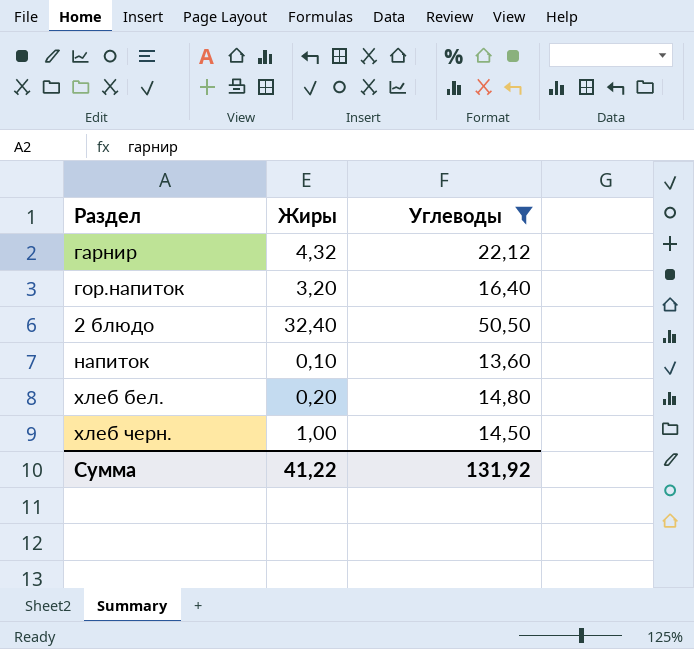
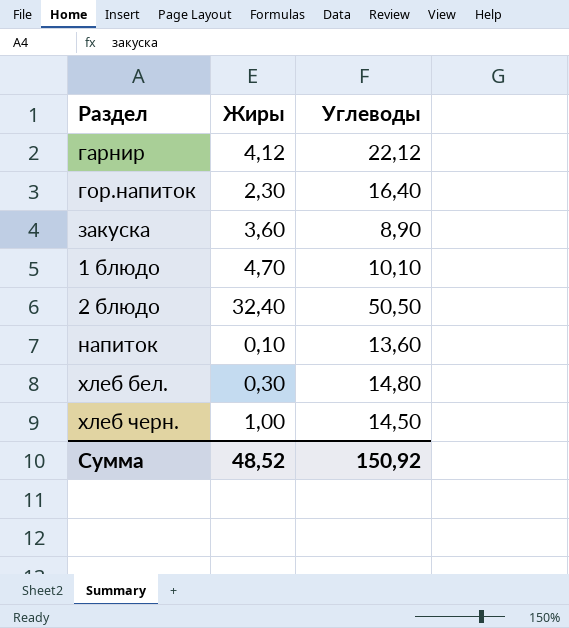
filter: Углеводы >= 13,60 -> none
гарнир | Жиры: 4,32 -> 4,12
гор.напиток | Жиры: 3,20 -> 2,30
хлеб бел. | Жиры: 0,20 -> 0,30
Сумма | Жиры: 41,22 -> 48,52
Сумма | Углеводы: 131,92 -> 150,92

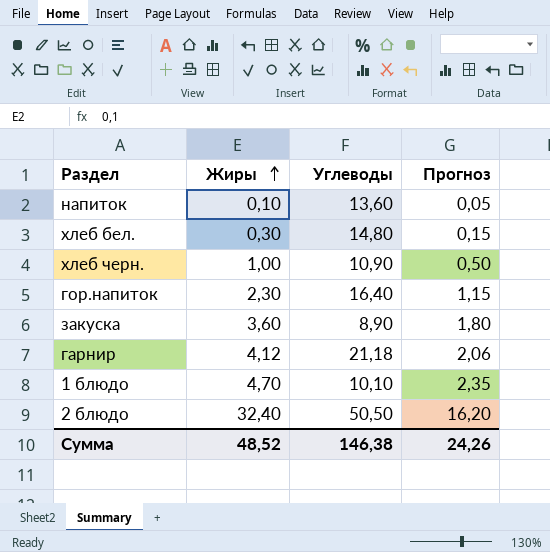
row order: none -> Жиры ascending
column Прогноз | formula: none -> [Жиры] * 0,5
хлеб черн. | Углеводы: 14,50 -> 10,90
гарнир | Углеводы: 22,12 -> 21,18
Сумма | Углеводы: 150,92 -> 146,38

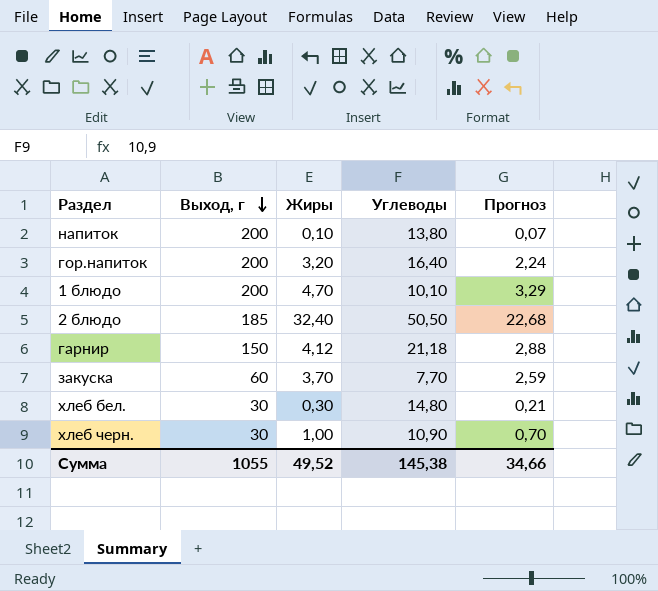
row order: Жиры ascending -> Выход, г descending
column Выход, г | position: none -> 2
column Прогноз | formula: [Жиры] * 0,5 -> [Жиры] * 0,7
напиток | Углеводы: 13,60 -> 13,80
гор.напиток | Жиры: 2,30 -> 3,20
закуска | Жиры: 3,60 -> 3,70
закуска | Углеводы: 8,90 -> 7,70
Сумма | Жиры: 48,52 -> 49,52
Сумма | Углеводы: 146,38 -> 145,38
Сумма | Прогноз: 24,26 -> 34,66

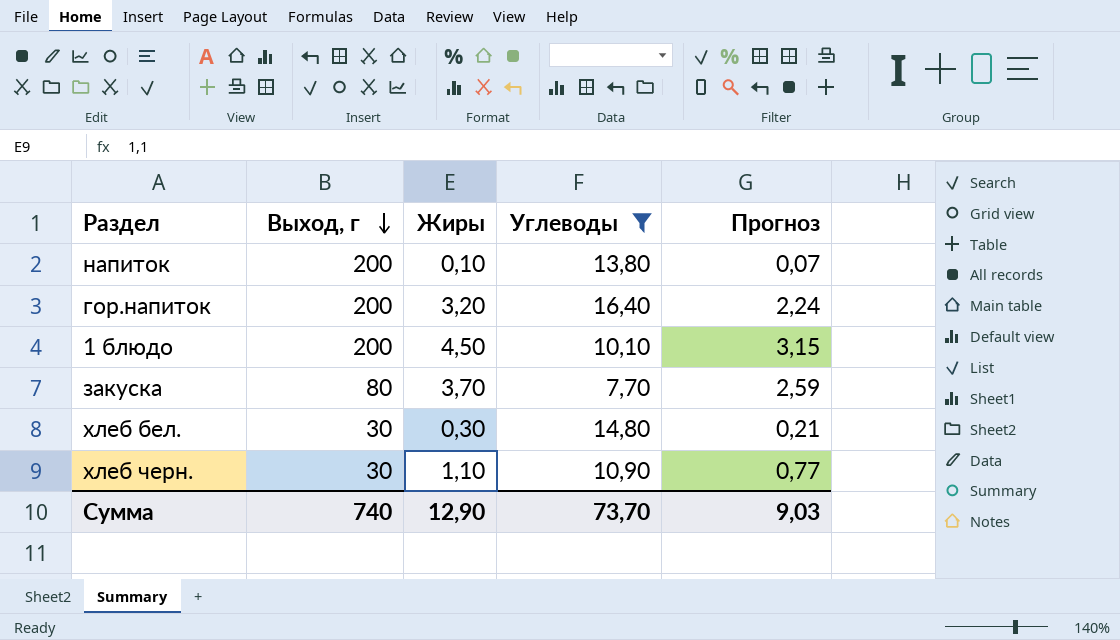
filter: none -> Углеводы <= 16,40
1 блюдо | Жиры: 4,70 -> 4,50
1 блюдо | Прогноз: 3,29 -> 3,15
закуска | Выход, г: 60 -> 80
хлеб черн. | Жиры: 1,00 -> 1,10
хлеб черн. | Прогноз: 0,70 -> 0,77
Сумма | Выход, г: 1055 -> 740
Сумма | Жиры: 49,52 -> 12,90
Сумма | Углеводы: 145,38 -> 73,70
Сумма | Прогноз: 34,66 -> 9,03

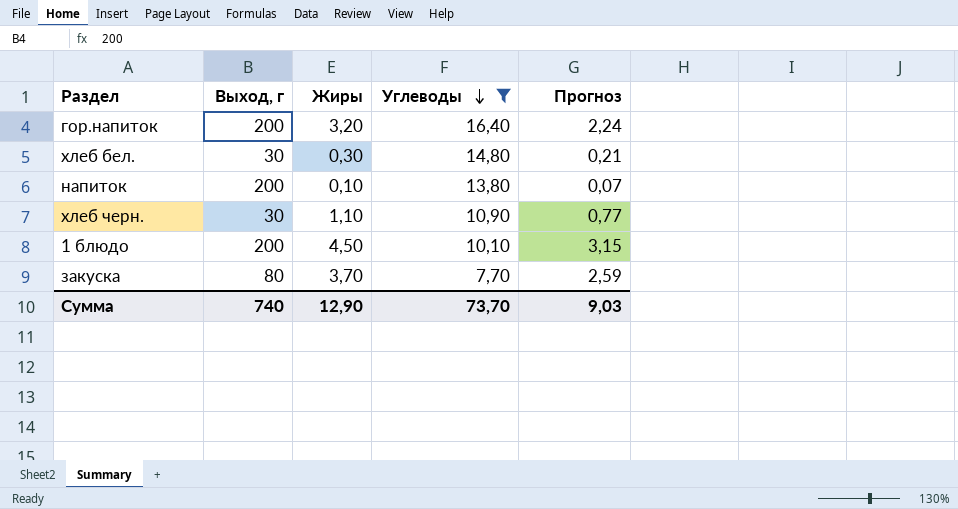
row order: Выход, г descending -> Углеводы descending

